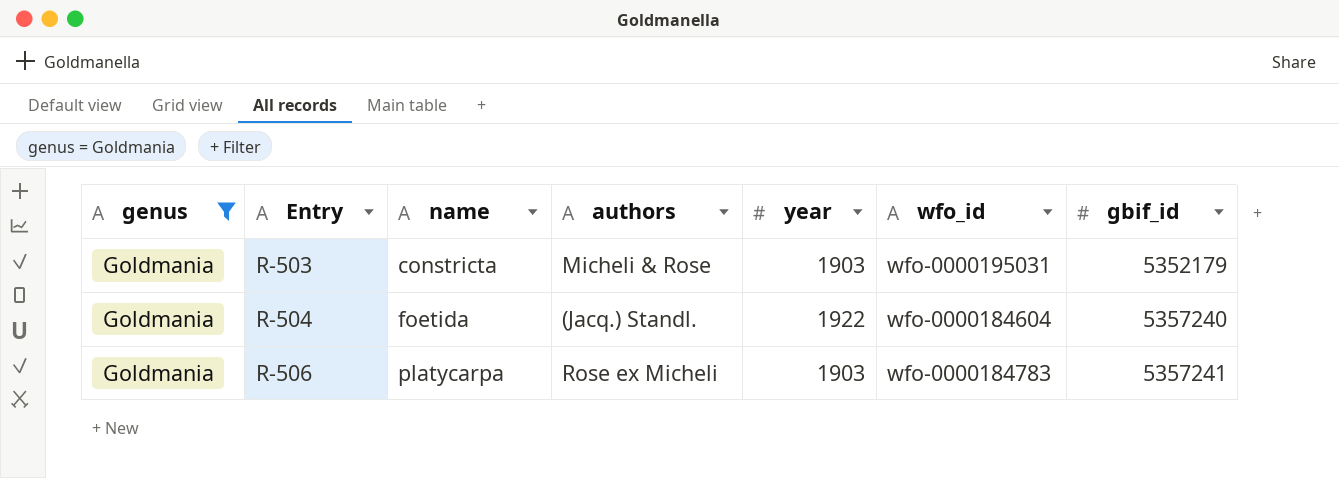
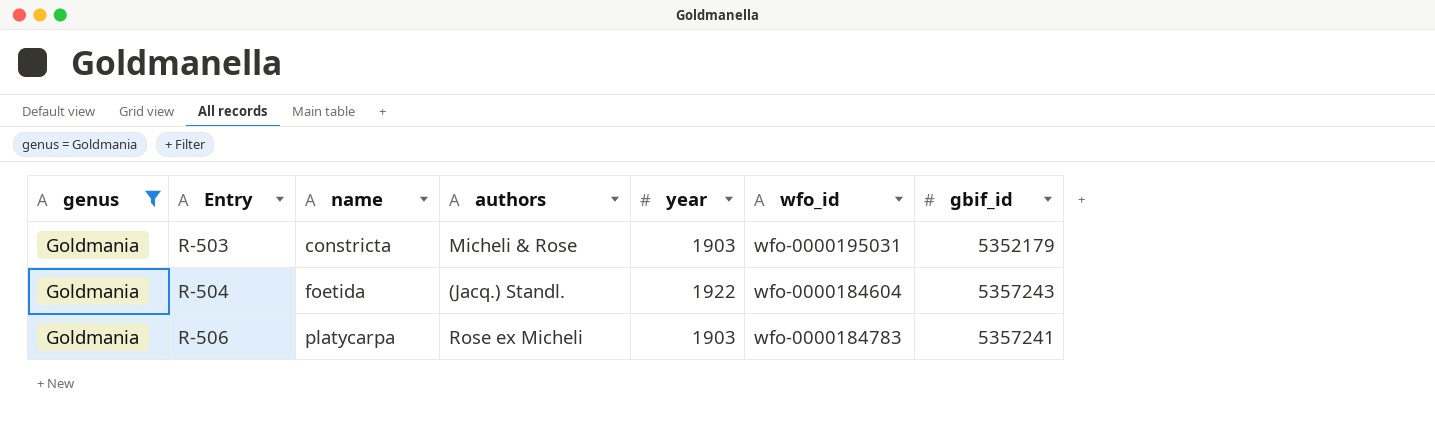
R-504 | gbif_id: 5357240 -> 5357243

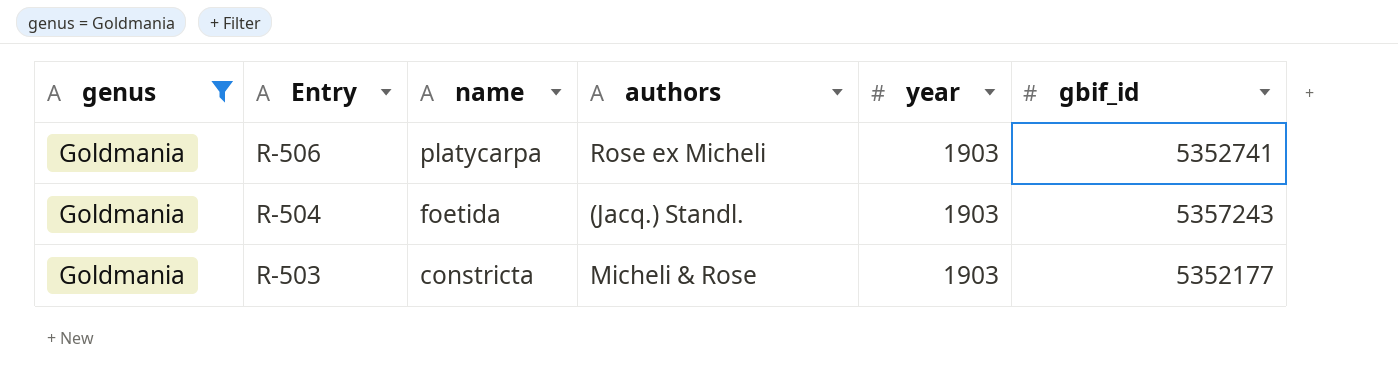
row order: Entry ascending -> Entry descending
column wfo_id | position: 6 -> none
R-506 | gbif_id: 5357241 -> 5352741
R-504 | year: 1922 -> 1903
R-503 | gbif_id: 5352179 -> 5352177

